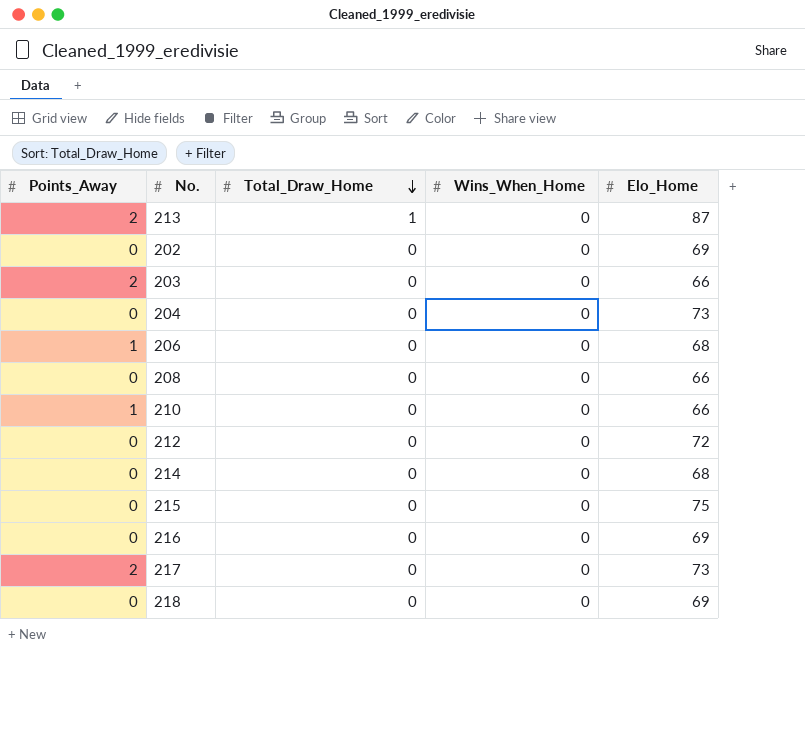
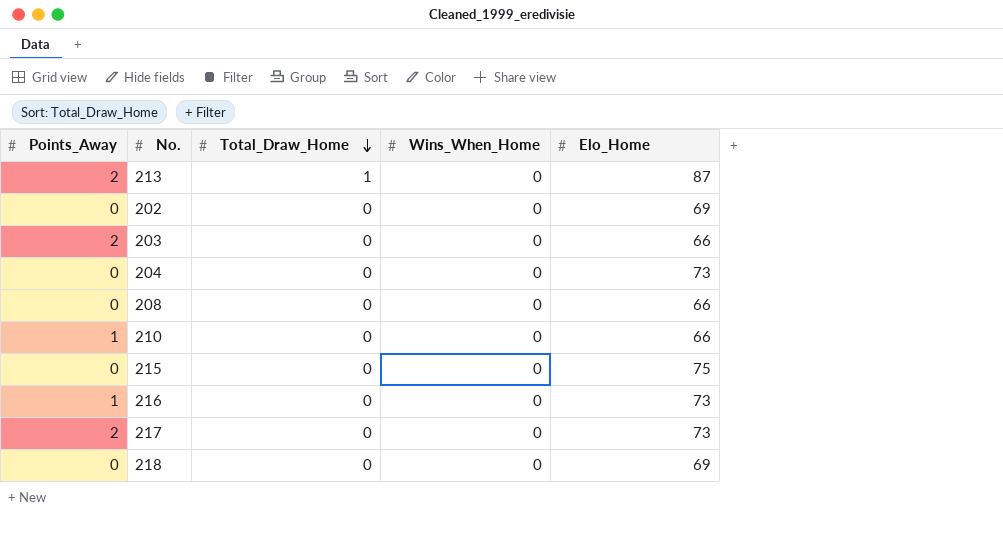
row 206: 1 | 0 | 0 | 68 -> none
row 212: 0 | 0 | 0 | 72 -> none
row 214: 0 | 0 | 0 | 68 -> none
216 | Points_Away: 0 -> 1
216 | Elo_Home: 69 -> 73

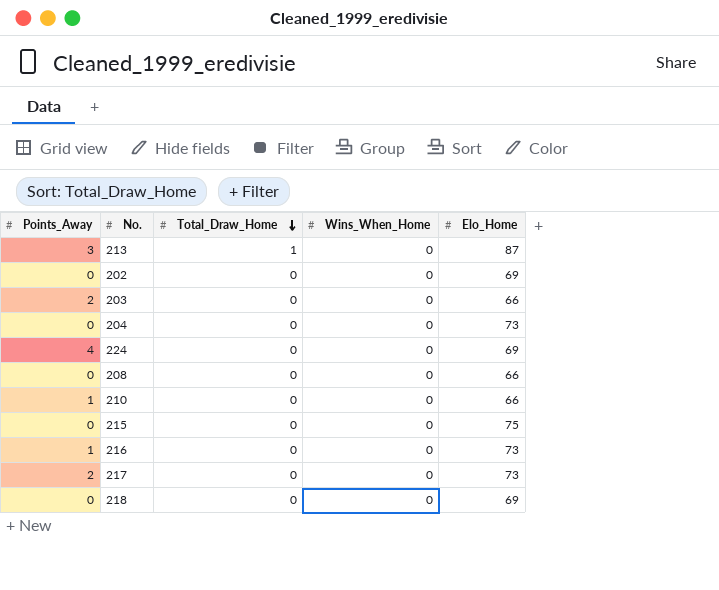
213 | Points_Away: 2 -> 3
row 224: none -> 4 | 0 | 0 | 69

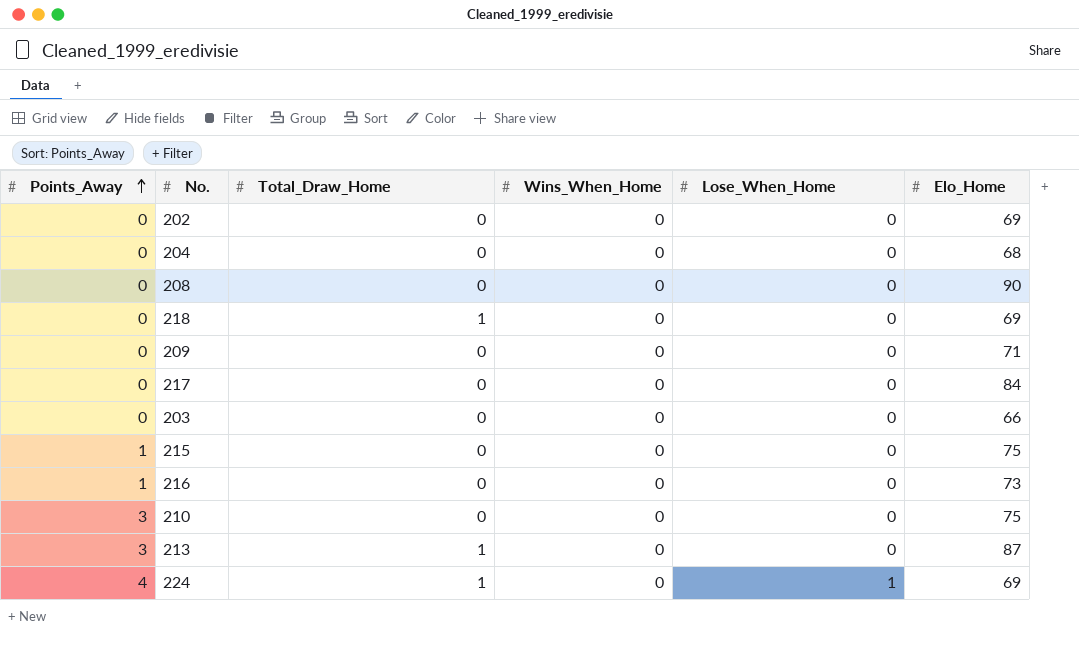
row order: Total_Draw_Home descending -> Points_Away ascending
column Lose_When_Home | position: none -> 5
204 | Elo_Home: 73 -> 68
208 | Elo_Home: 66 -> 90
218 | Total_Draw_Home: 0 -> 1
row 209: none -> 0 | 0 | 0 | 0 | 71
217 | Points_Away: 2 -> 0
217 | Elo_Home: 73 -> 84
203 | Points_Away: 2 -> 0
215 | Points_Away: 0 -> 1
210 | Points_Away: 1 -> 3
210 | Elo_Home: 66 -> 75
224 | Total_Draw_Home: 0 -> 1

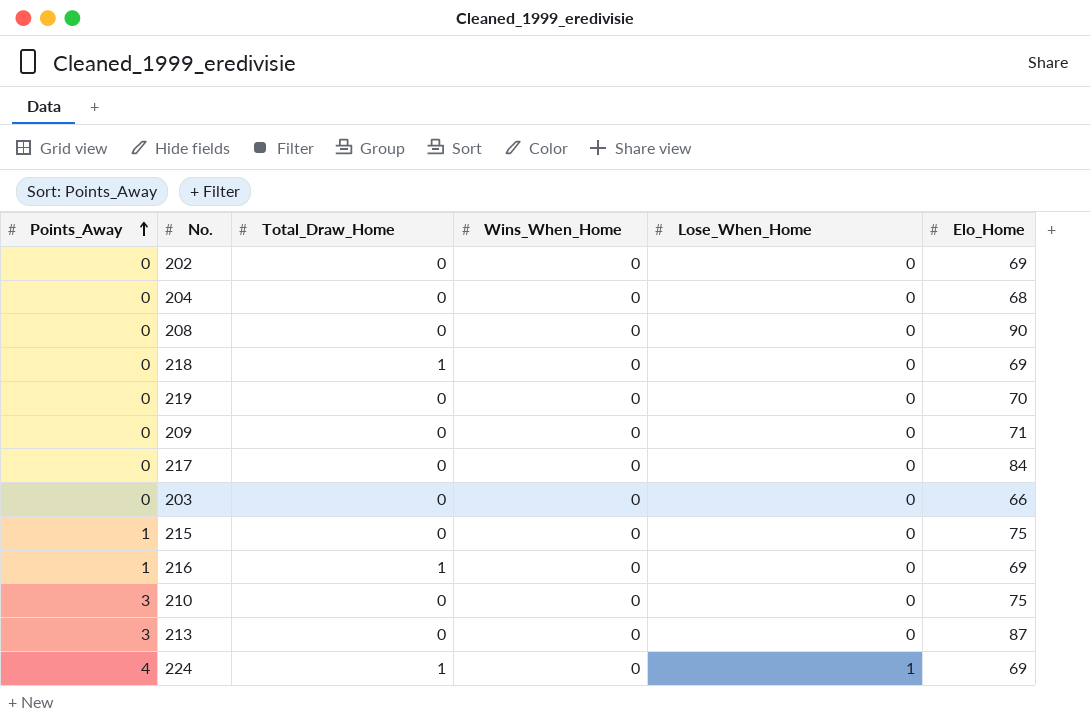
row 219: none -> 0 | 0 | 0 | 0 | 70
216 | Total_Draw_Home: 0 -> 1
216 | Elo_Home: 73 -> 69
213 | Total_Draw_Home: 1 -> 0

